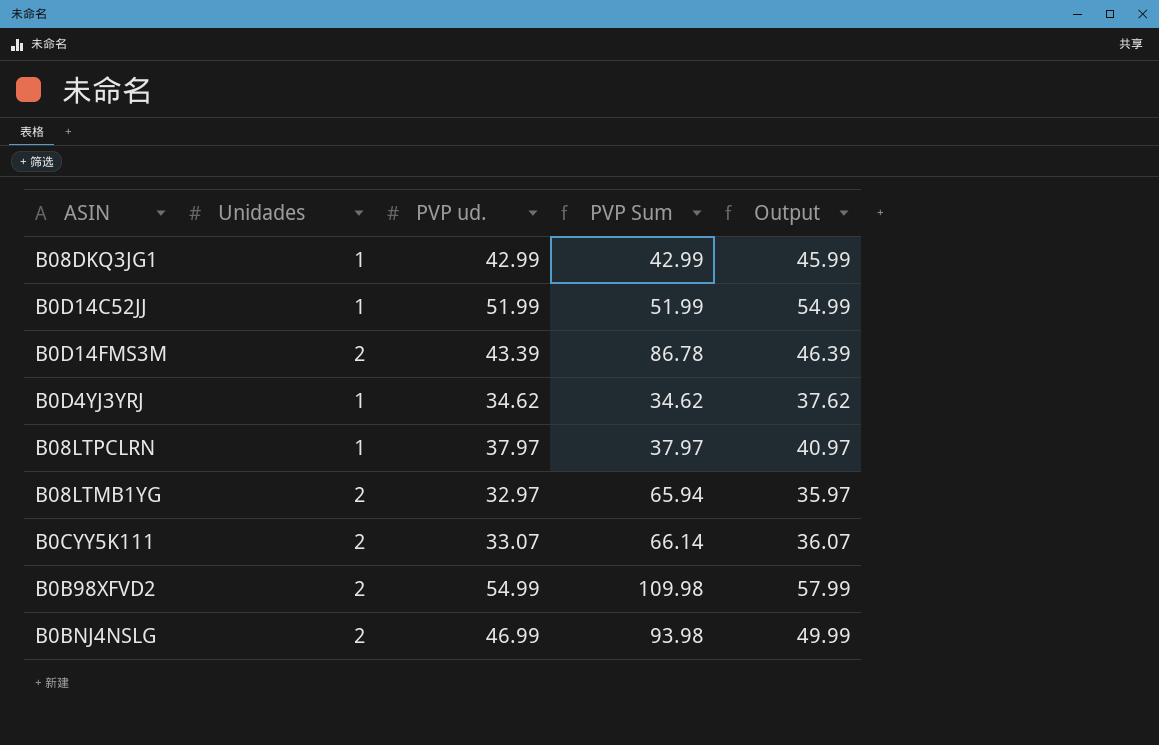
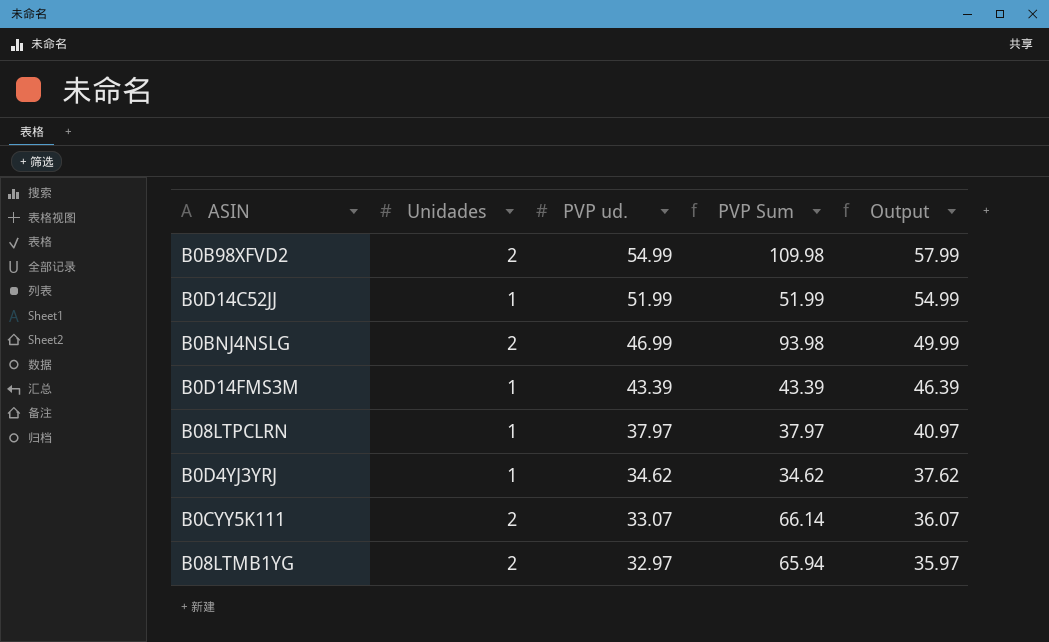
row order: none -> PVP ud. descending
row B08DKQ3JG1: 1 | 42.99 | 42.99 | 45.99 -> none
B0D14FMS3M | Unidades: 2 -> 1
B0D14FMS3M | PVP Sum: 86.78 -> 43.39

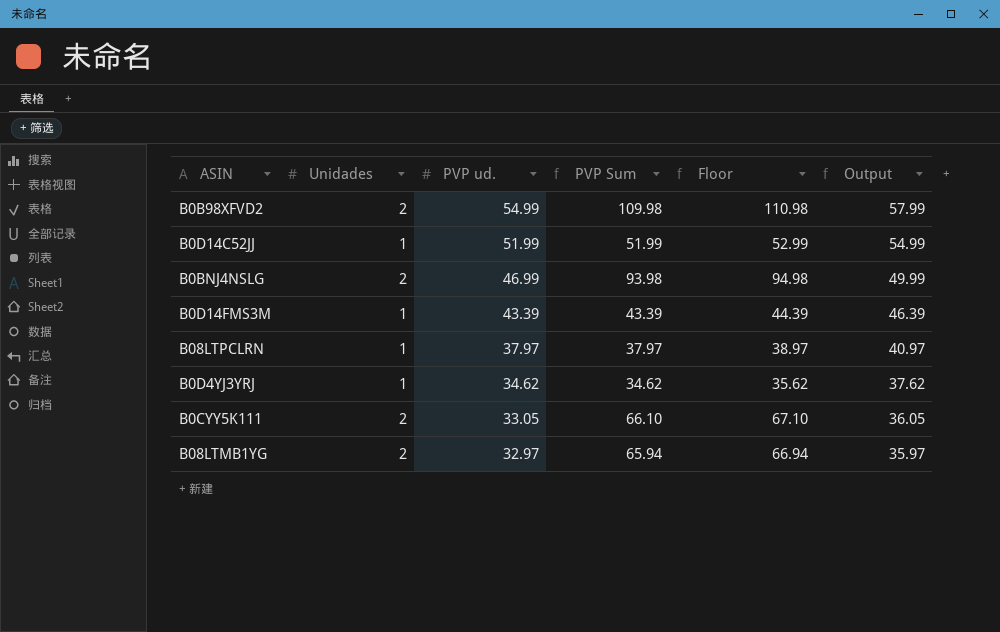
column Floor | formula: none -> [PVP Sum] + 1
B0CYY5K111 | PVP ud.: 33.07 -> 33.05
B0CYY5K111 | PVP Sum: 66.14 -> 66.10
B0CYY5K111 | Output: 36.07 -> 36.05

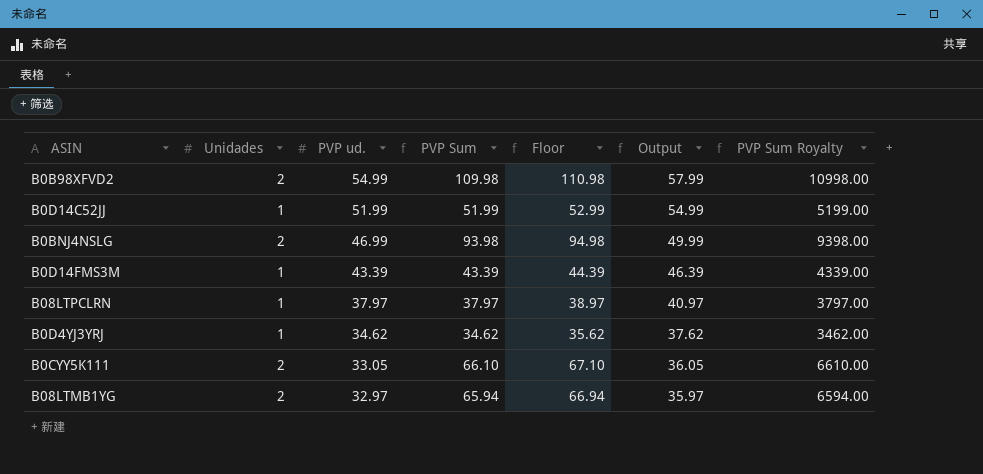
column PVP Sum Royalty | formula: none -> [PVP Sum] * 100

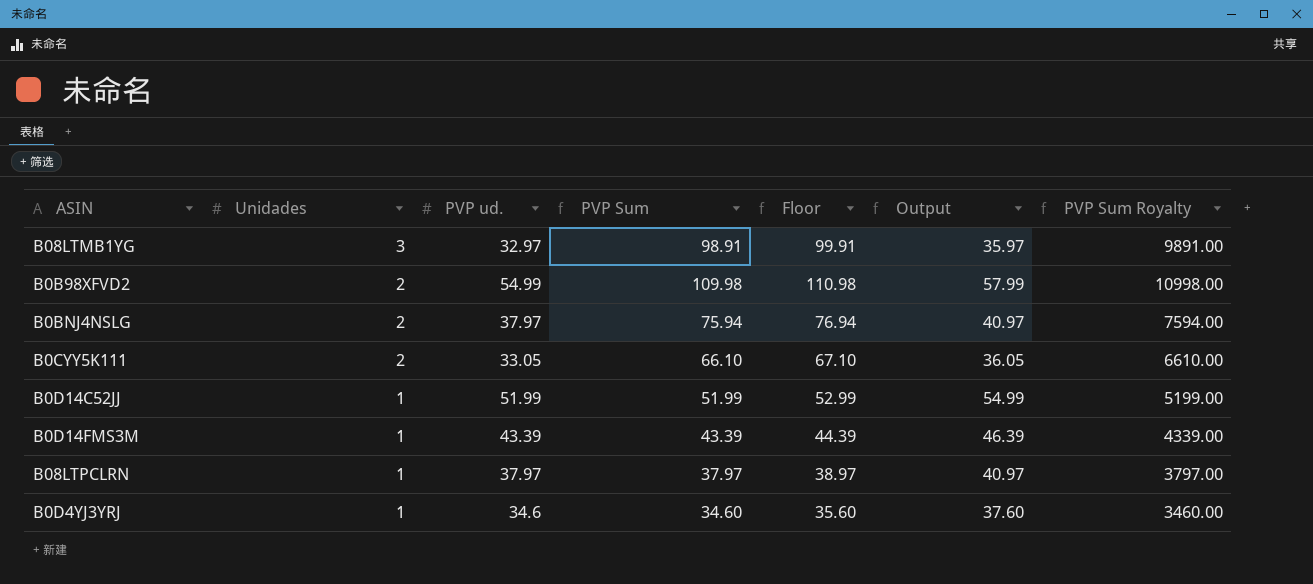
row order: PVP ud. descending -> Unidades descending
B08LTMB1YG | Unidades: 2 -> 3
B08LTMB1YG | PVP Sum: 65.94 -> 98.91
B08LTMB1YG | Floor: 66.94 -> 99.91
B08LTMB1YG | PVP Sum Royalty: 6594.00 -> 9891.00
B0BNJ4NSLG | PVP ud.: 46.99 -> 37.97
B0BNJ4NSLG | PVP Sum: 93.98 -> 75.94
B0BNJ4NSLG | Floor: 94.98 -> 76.94
B0BNJ4NSLG | Output: 49.99 -> 40.97
B0BNJ4NSLG | PVP Sum Royalty: 9398.00 -> 7594.00
B0D4YJ3YRJ | PVP ud.: 34.62 -> 34.6
B0D4YJ3YRJ | PVP Sum: 34.62 -> 34.60
B0D4YJ3YRJ | Floor: 35.62 -> 35.60
B0D4YJ3YRJ | Output: 37.62 -> 37.60
B0D4YJ3YRJ | PVP Sum Royalty: 3462.00 -> 3460.00

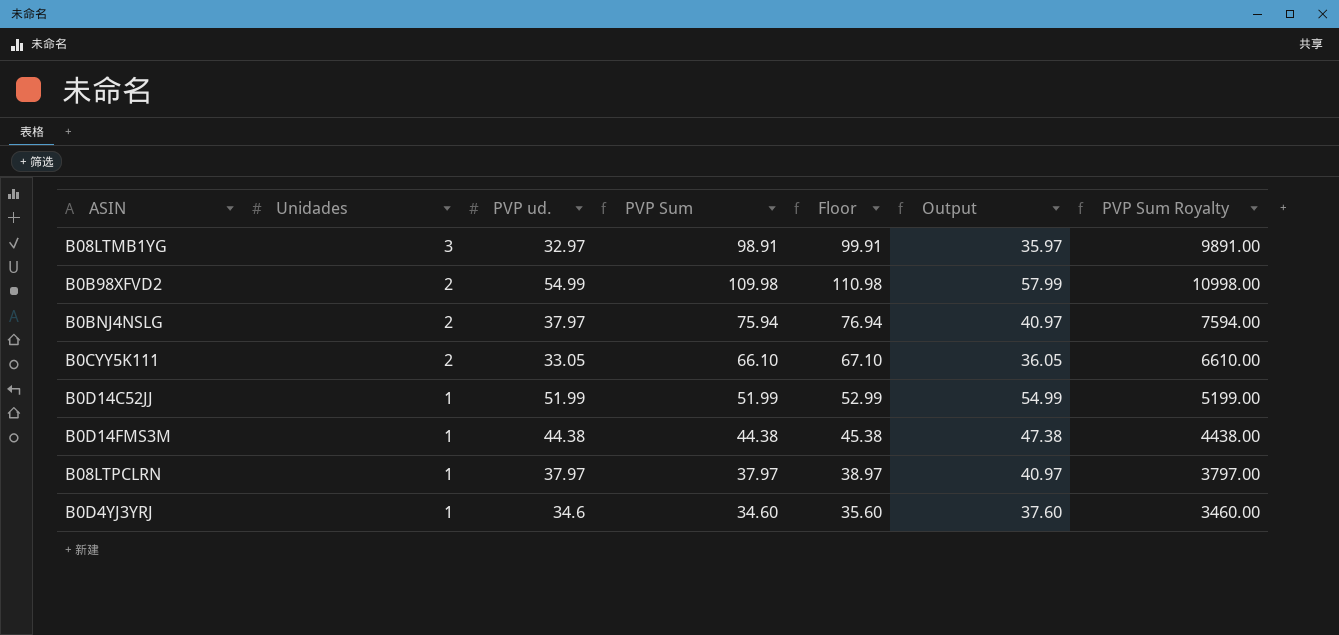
B0D14FMS3M | PVP ud.: 43.39 -> 44.38
B0D14FMS3M | PVP Sum: 43.39 -> 44.38
B0D14FMS3M | Floor: 44.39 -> 45.38
B0D14FMS3M | Output: 46.39 -> 47.38
B0D14FMS3M | PVP Sum Royalty: 4339.00 -> 4438.00

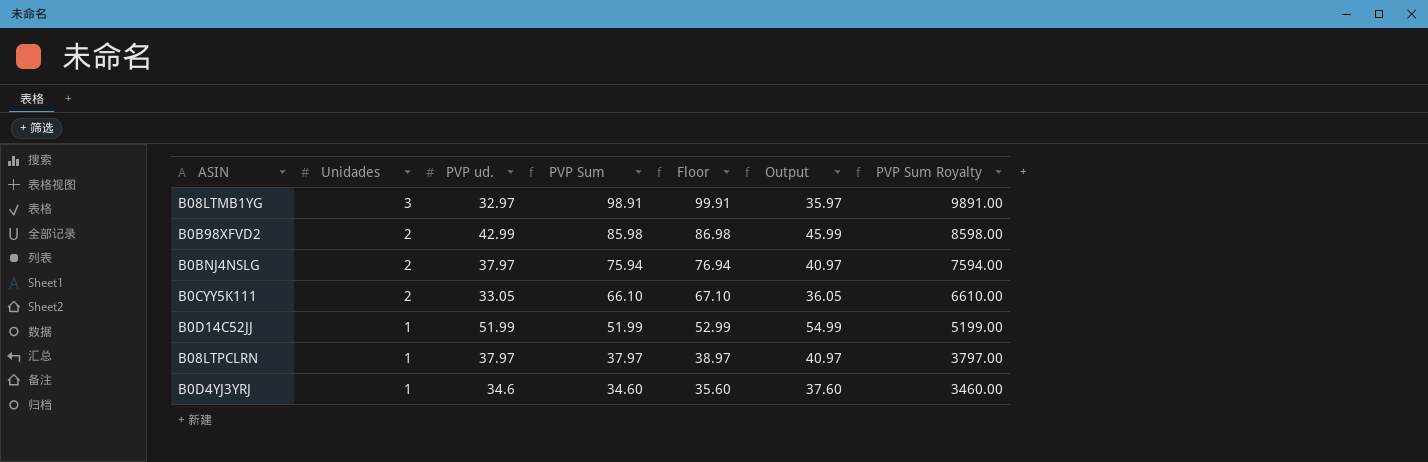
row B0D14FMS3M: 1 | 44.38 | 44.38 | 45.38 | 47.38 | 4438.00 -> none
B0B98XFVD2 | PVP ud.: 54.99 -> 42.99
B0B98XFVD2 | PVP Sum: 109.98 -> 85.98
B0B98XFVD2 | Floor: 110.98 -> 86.98
B0B98XFVD2 | Output: 57.99 -> 45.99
B0B98XFVD2 | PVP Sum Royalty: 10998.00 -> 8598.00

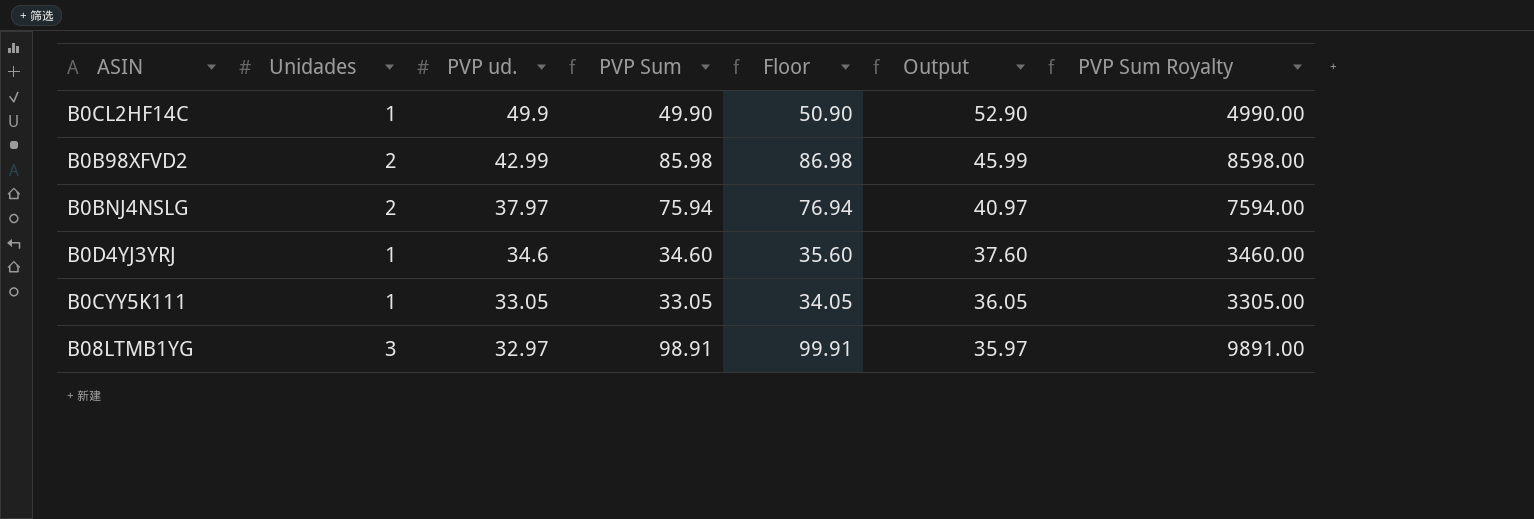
row order: Unidades descending -> PVP ud. descending
row B0D14C52JJ: 1 | 51.99 | 51.99 | 52.99 | 54.99 | 5199.00 -> none
row B08LTPCLRN: 1 | 37.97 | 37.97 | 38.97 | 40.97 | 3797.00 -> none
row B0CL2HF14C: none -> 1 | 49.9 | 49.90 | 50.90 | 52.90 | 4990.00
B0CYY5K111 | Unidades: 2 -> 1
B0CYY5K111 | PVP Sum: 66.10 -> 33.05
B0CYY5K111 | Floor: 67.10 -> 34.05
B0CYY5K111 | PVP Sum Royalty: 6610.00 -> 3305.00

